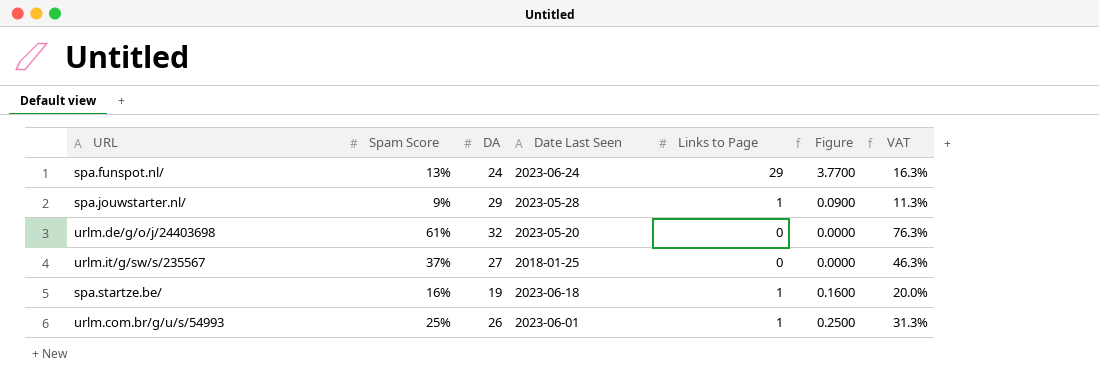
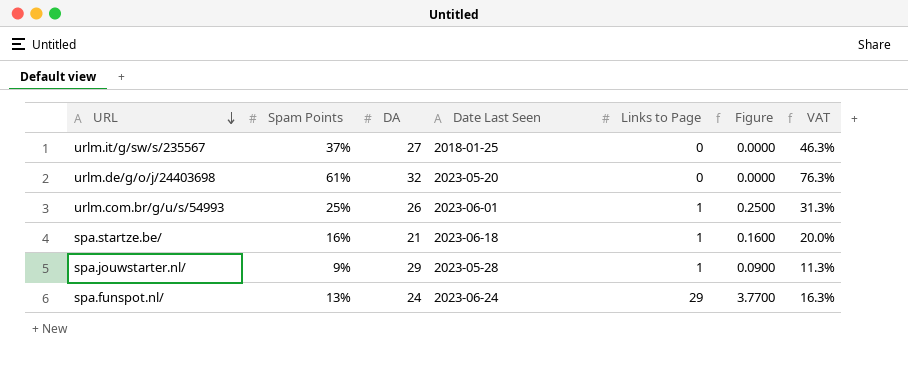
row order: none -> URL descending
column name: Spam Score -> Spam Points
spa.startze.be/ | DA: 19 -> 21

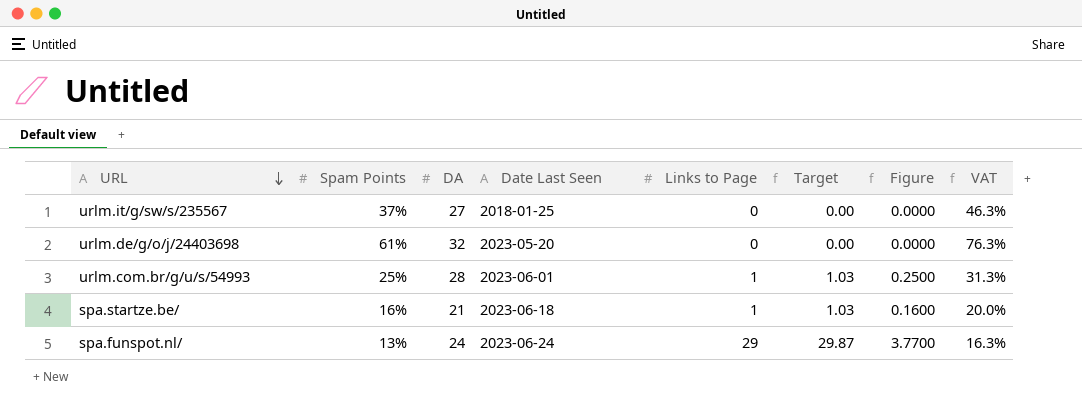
column Target | formula: none -> [Links to Page] * 1.03
row spa.jouwstarter.nl/: 9% | 29 | 2023-05-28 | 1 | 0.0900 | 11.3% -> none
urlm.com.br/g/u/s/54993 | DA: 26 -> 28

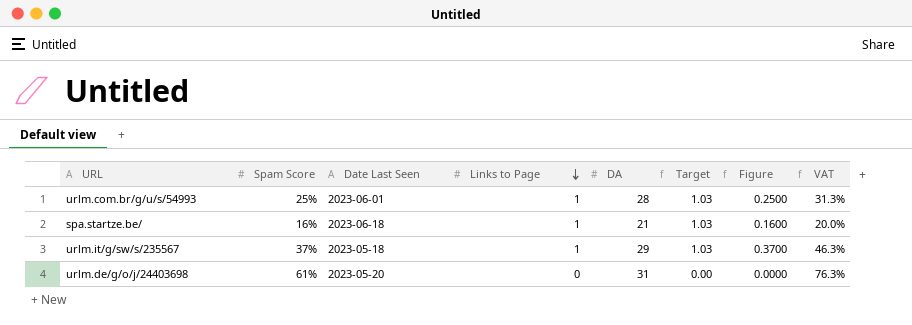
row order: URL descending -> Links to Page descending
column name: Spam Points -> Spam Score
column DA | position: 3 -> 5
row spa.funspot.nl/: 13% | 24 | 2023-06-24 | 29 | 29.87 | 3.7700 | 16.3% -> none
urlm.it/g/sw/s/235567 | Date Last Seen: 2018-01-25 -> 2023-05-18
urlm.it/g/sw/s/235567 | Links to Page: 0 -> 1
urlm.it/g/sw/s/235567 | DA: 27 -> 29
urlm.it/g/sw/s/235567 | Target: 0.00 -> 1.03
urlm.it/g/sw/s/235567 | Figure: 0.0000 -> 0.3700
urlm.de/g/o/j/24403698 | DA: 32 -> 31

